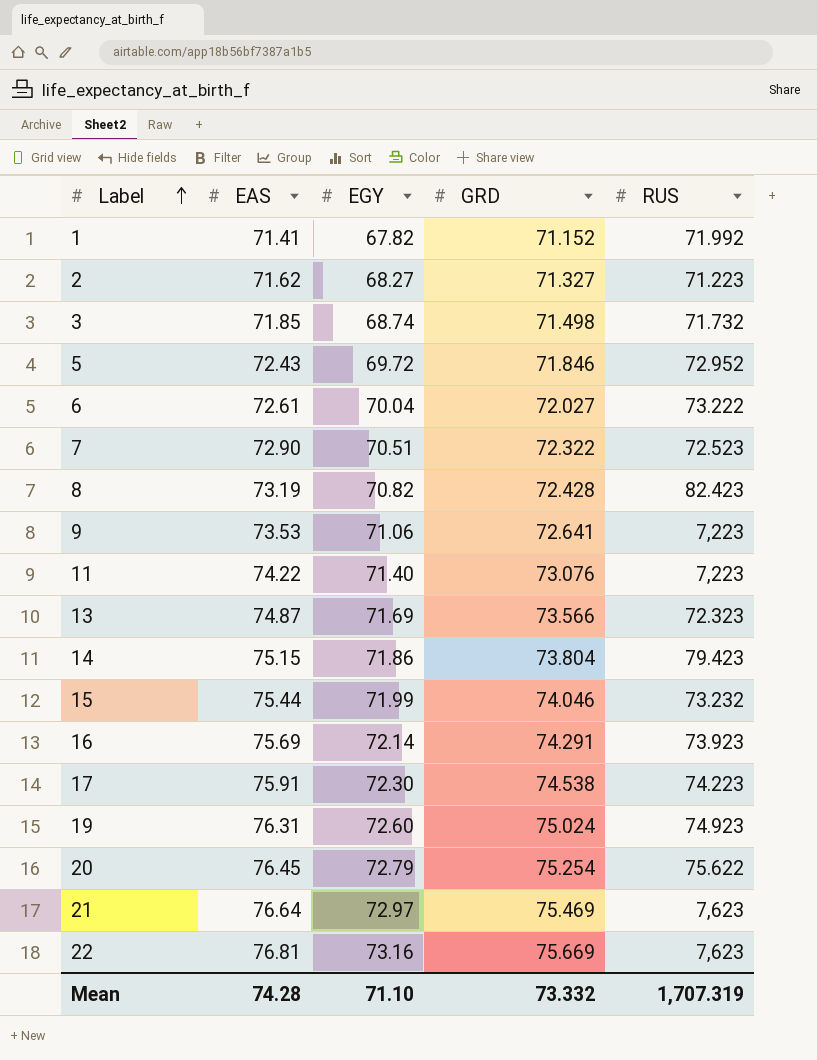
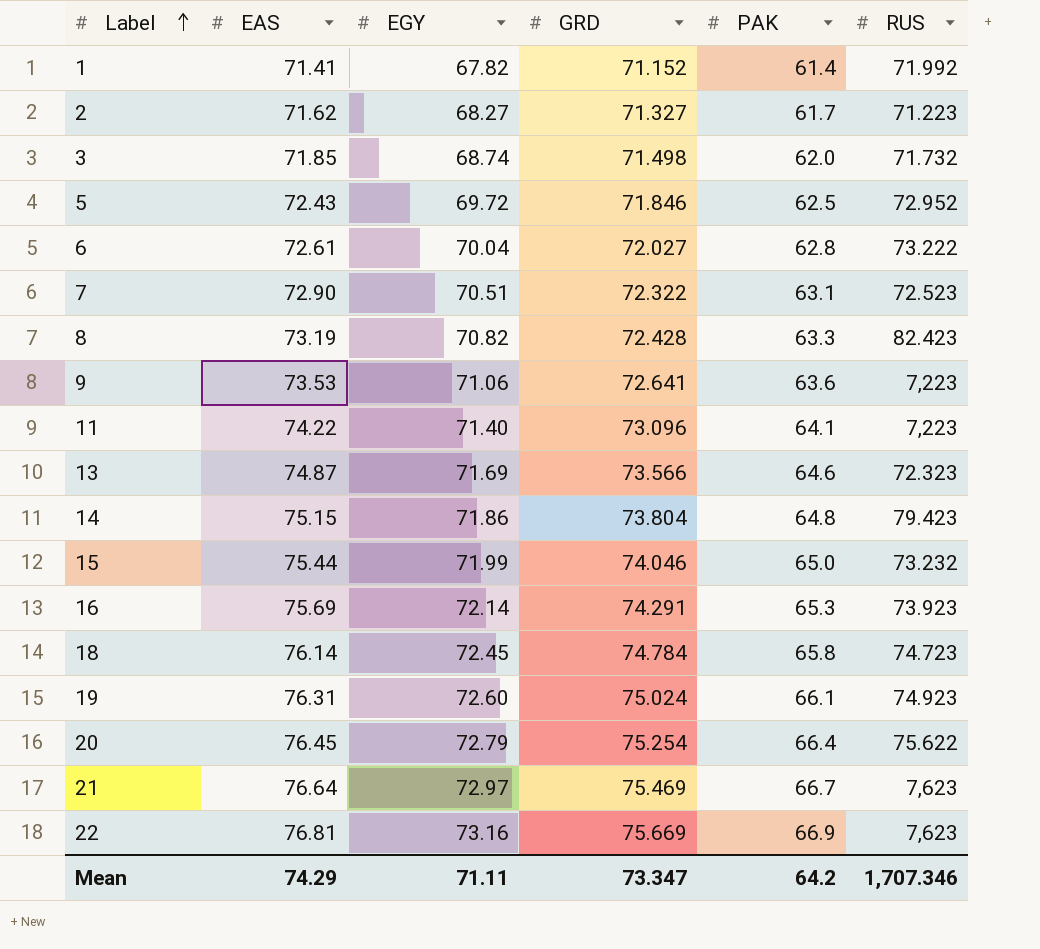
column PAK | position: none -> 5
row 17: 75.91 | 72.30 | 74.538 | 74.223 -> none
11 | GRD: 73.076 -> 73.096
row 18: none -> 76.14 | 72.45 | 74.784 | 65.8 | 74.723
Mean | EAS: 74.28 -> 74.29
Mean | EGY: 71.10 -> 71.11
Mean | GRD: 73.332 -> 73.347
Mean | RUS: 1,707.319 -> 1,707.346

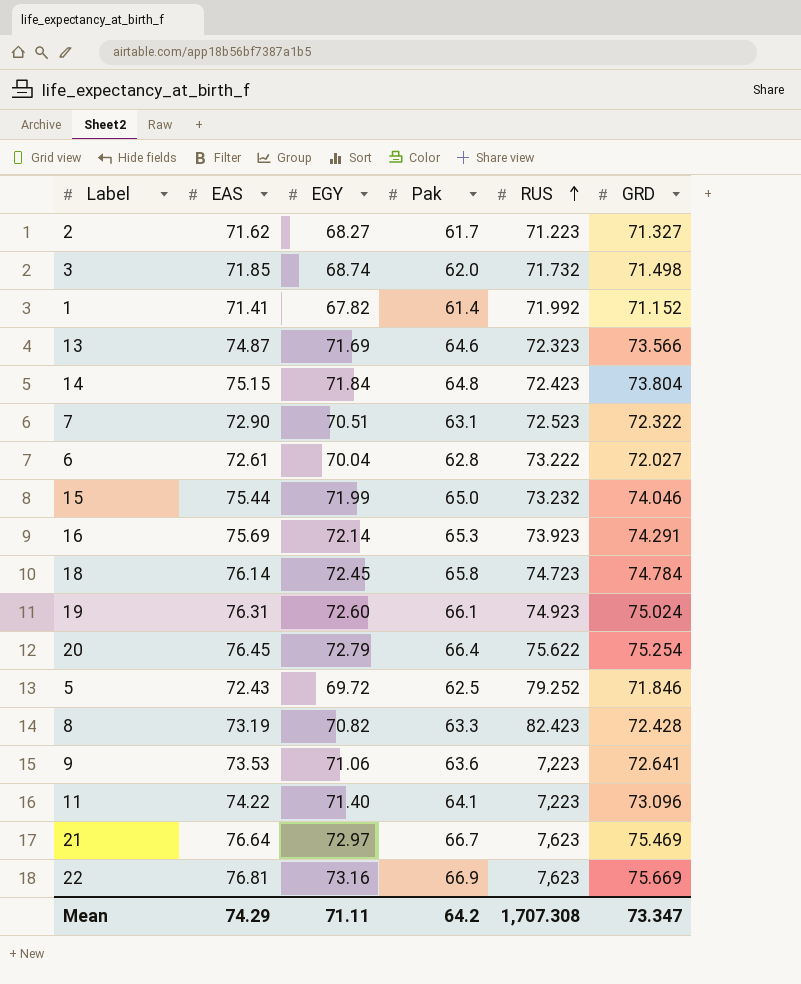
row order: Label ascending -> RUS ascending
column name: PAK -> Pak
column GRD | position: 4 -> 6
14 | EGY: 71.86 -> 71.84
14 | RUS: 79.423 -> 72.423
5 | RUS: 72.952 -> 79.252
Mean | RUS: 1,707.346 -> 1,707.308

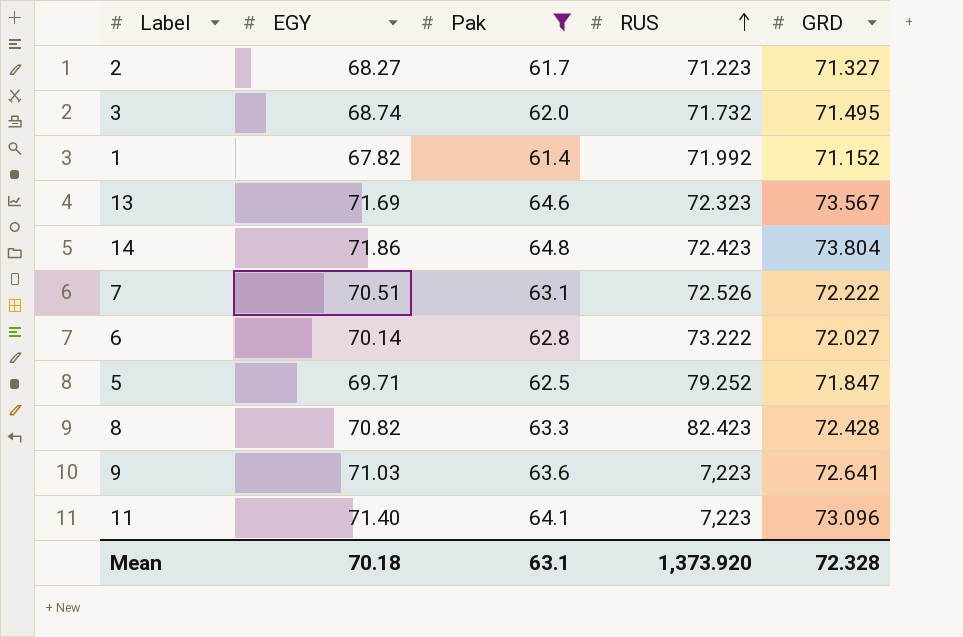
filter: none -> Pak <= 64.8
column EAS | position: 2 -> none
3 | GRD: 71.498 -> 71.495
13 | GRD: 73.566 -> 73.567
14 | EGY: 71.84 -> 71.86
7 | RUS: 72.523 -> 72.526
7 | GRD: 72.322 -> 72.222
6 | EGY: 70.04 -> 70.14
5 | EGY: 69.72 -> 69.71
5 | GRD: 71.846 -> 71.847
9 | EGY: 71.06 -> 71.03
Mean | EGY: 71.11 -> 70.18
Mean | Pak: 64.2 -> 63.1
Mean | RUS: 1,707.308 -> 1,373.920
Mean | GRD: 73.347 -> 72.328

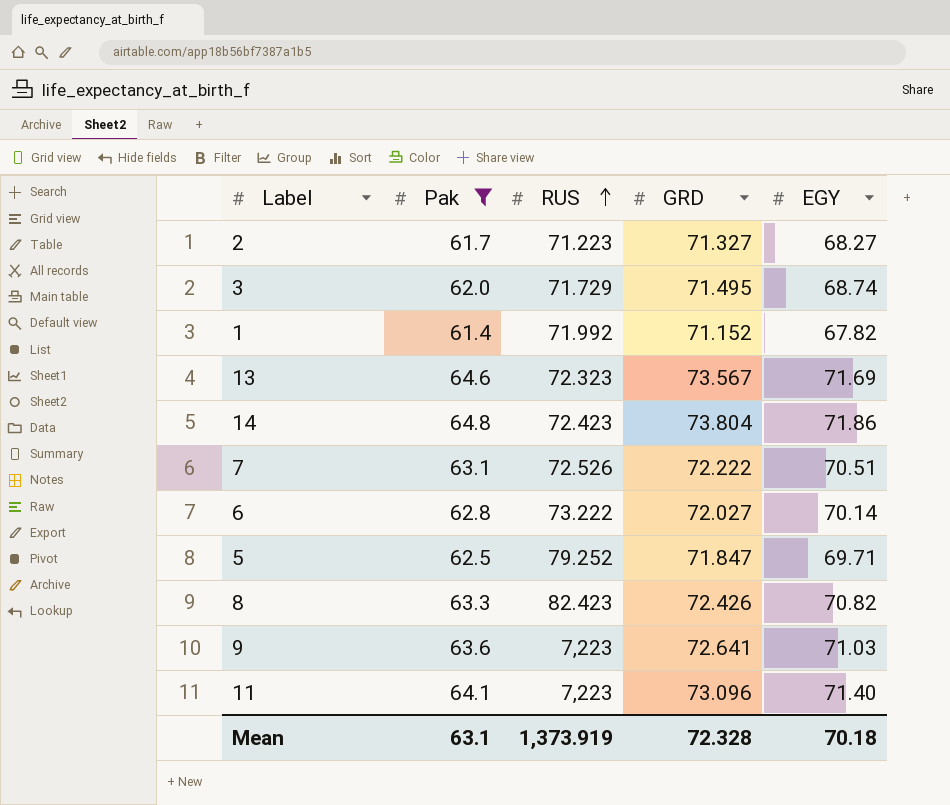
column EGY | position: 2 -> 5
3 | RUS: 71.732 -> 71.729
8 | GRD: 72.428 -> 72.426
Mean | RUS: 1,373.920 -> 1,373.919

